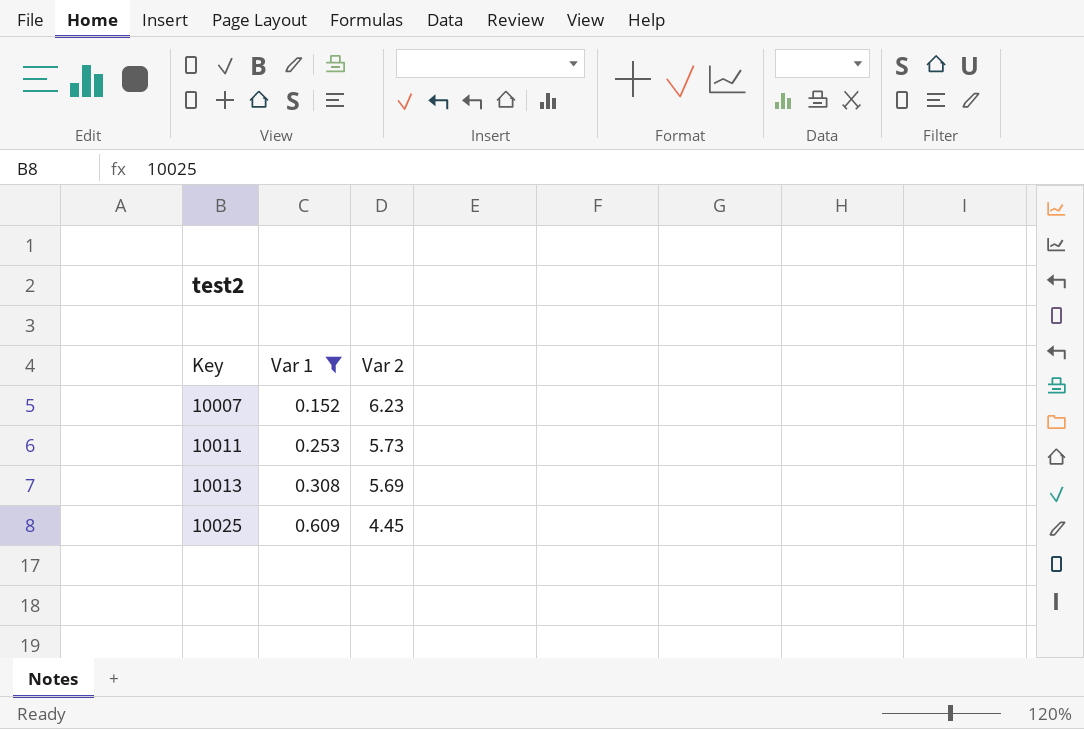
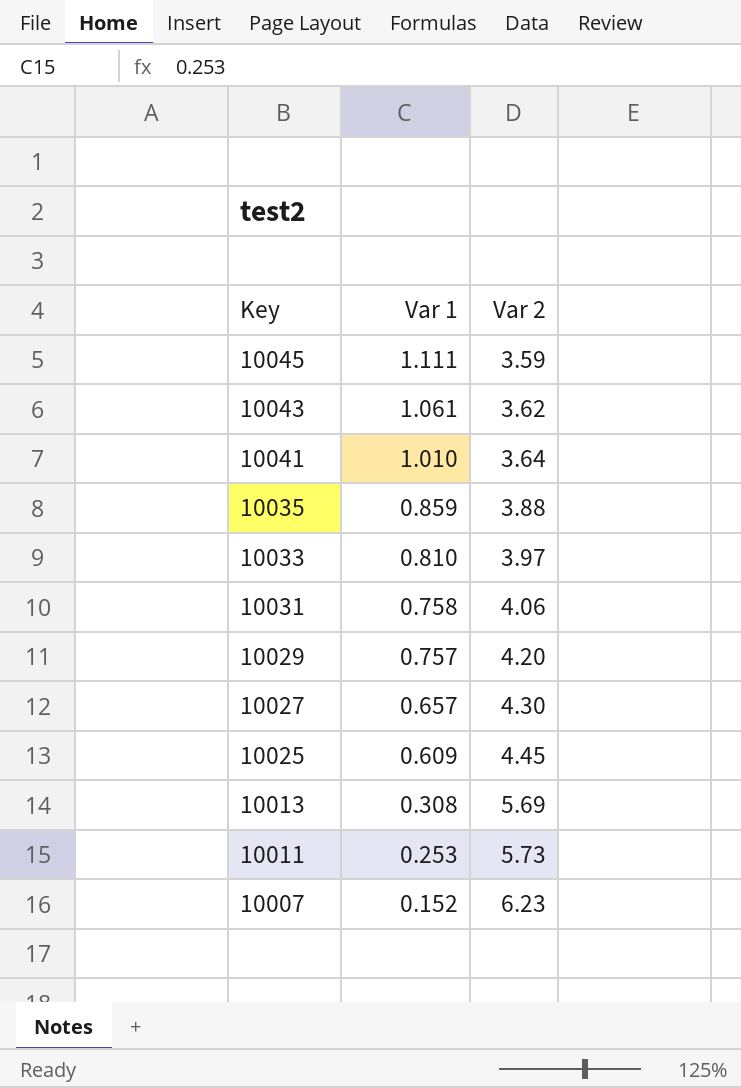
filter: Var 1 <= 0.609 -> none
row order: Key ascending -> Key descending

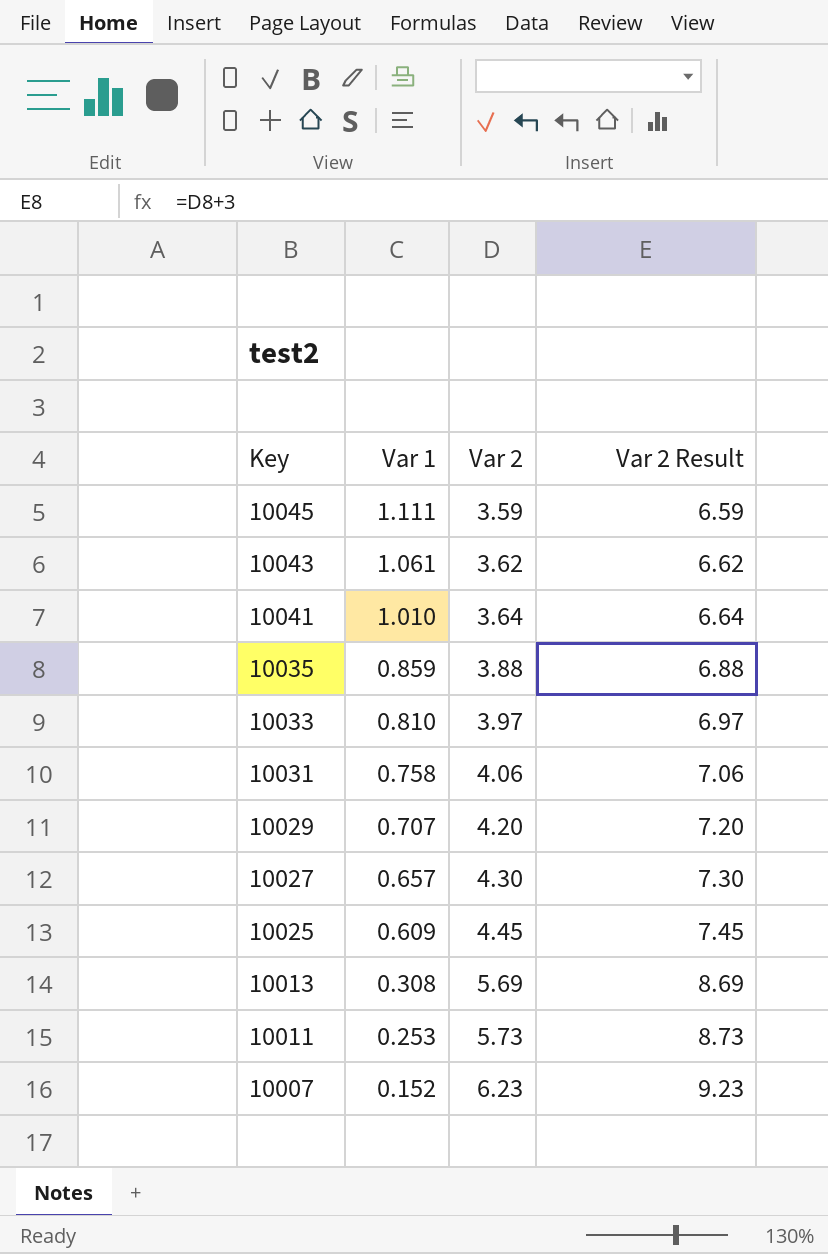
column Var 2 Result | formula: none -> [Var 2] + 3
10029 | Var 1: 0.757 -> 0.707

